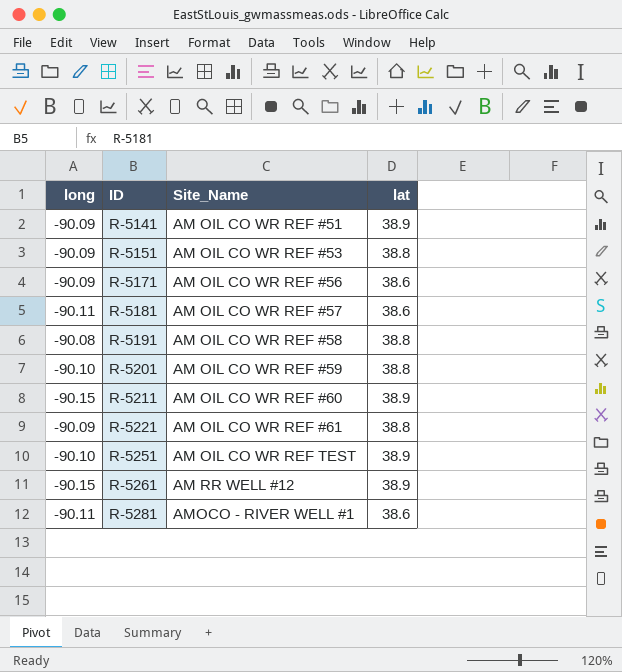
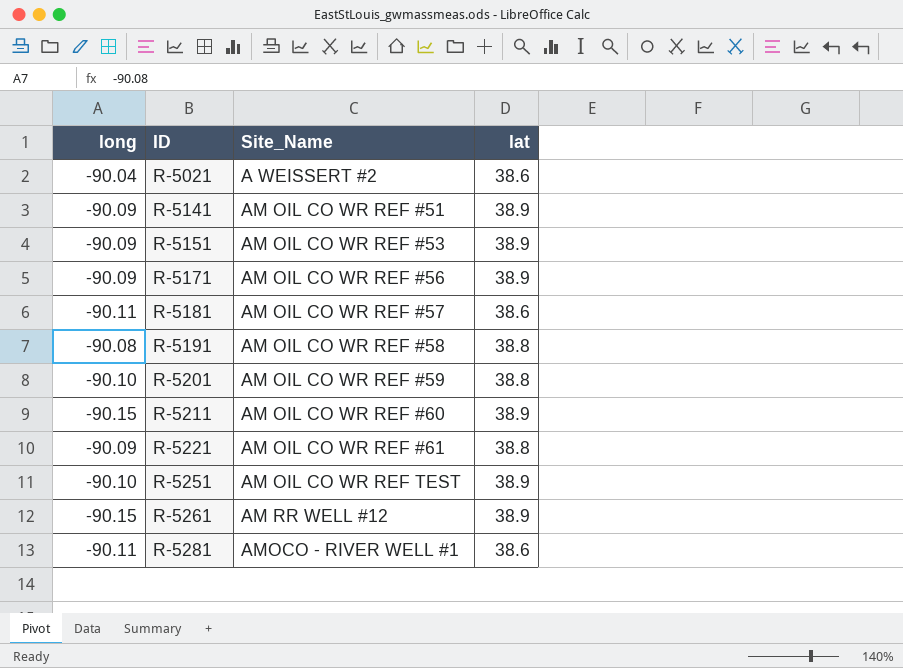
row R-5021: none -> -90.04 | A WEISSERT #2 | 38.6
R-5151 | lat: 38.8 -> 38.9
R-5171 | lat: 38.6 -> 38.9

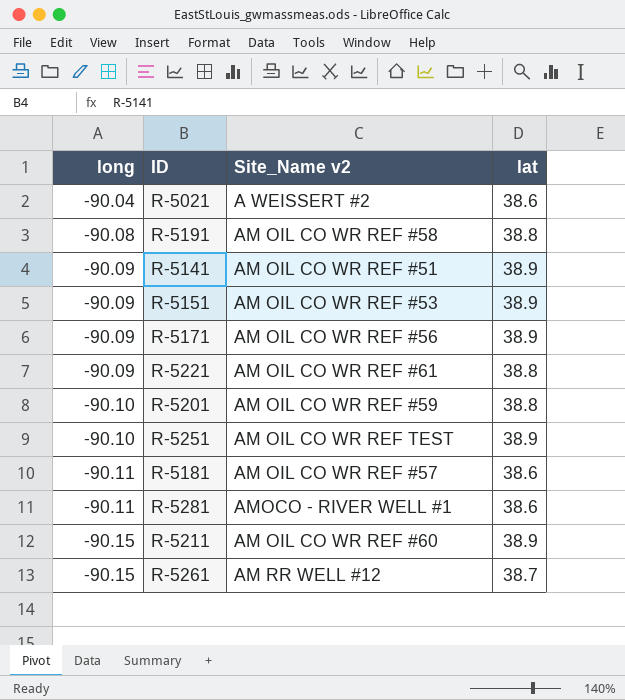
row order: ID ascending -> long descending
column name: Site_Name -> Site_Name v2
R-5261 | lat: 38.9 -> 38.7

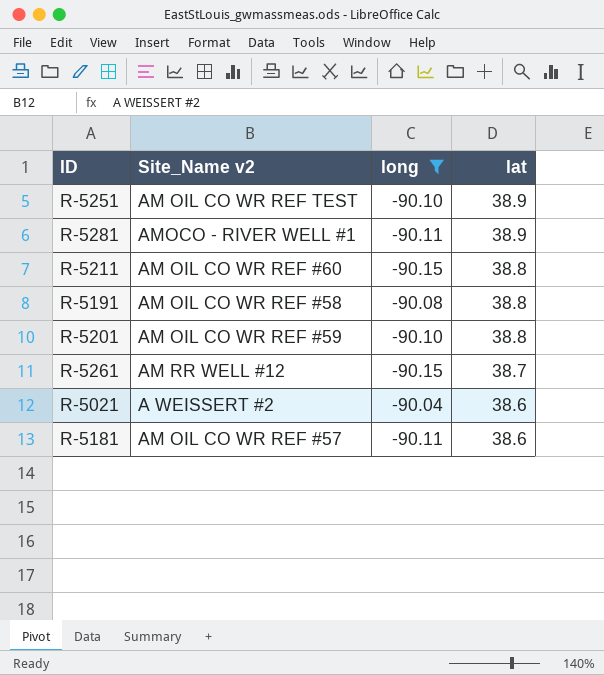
filter: none -> long != -90.09
row order: long descending -> lat descending
column long | position: 1 -> 3
R-5281 | lat: 38.6 -> 38.9
R-5211 | lat: 38.9 -> 38.8

